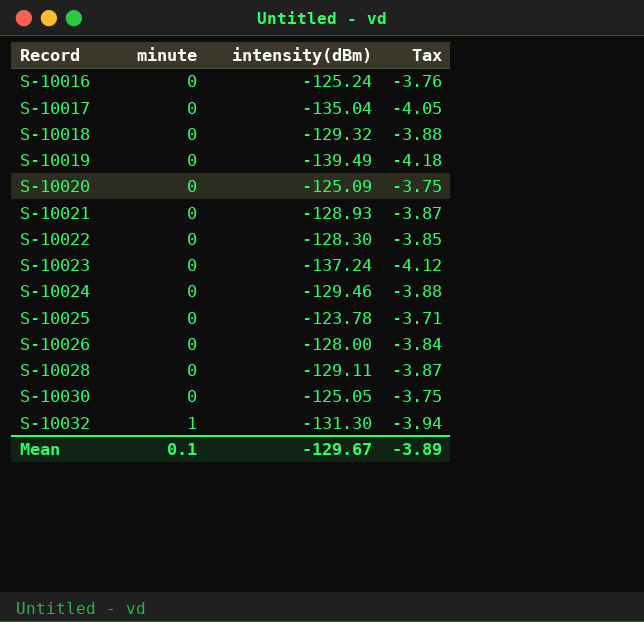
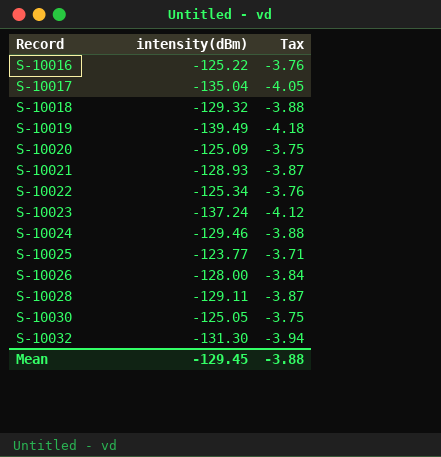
column minute | position: 2 -> none
S-10016 | intensity(dBm): -125.24 -> -125.22
S-10022 | intensity(dBm): -128.30 -> -125.34
S-10022 | Tax: -3.85 -> -3.76
S-10025 | intensity(dBm): -123.78 -> -123.77
Mean | intensity(dBm): -129.67 -> -129.45
Mean | Tax: -3.89 -> -3.88

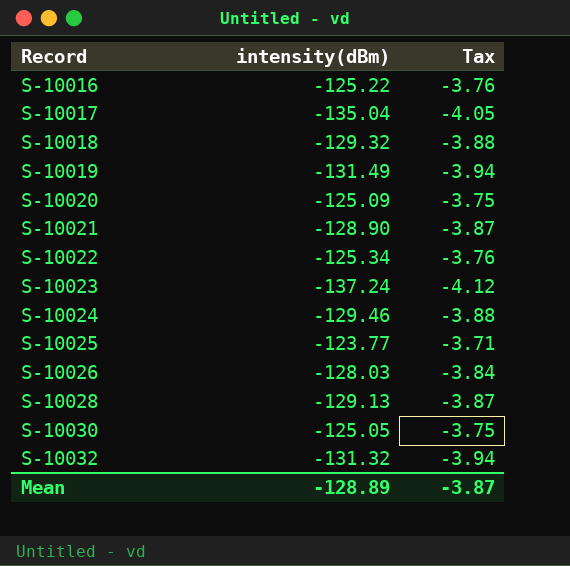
S-10019 | intensity(dBm): -139.49 -> -131.49
S-10019 | Tax: -4.18 -> -3.94
S-10021 | intensity(dBm): -128.93 -> -128.90
S-10026 | intensity(dBm): -128.00 -> -128.03
S-10028 | intensity(dBm): -129.11 -> -129.13
S-10032 | intensity(dBm): -131.30 -> -131.32
Mean | intensity(dBm): -129.45 -> -128.89
Mean | Tax: -3.88 -> -3.87

